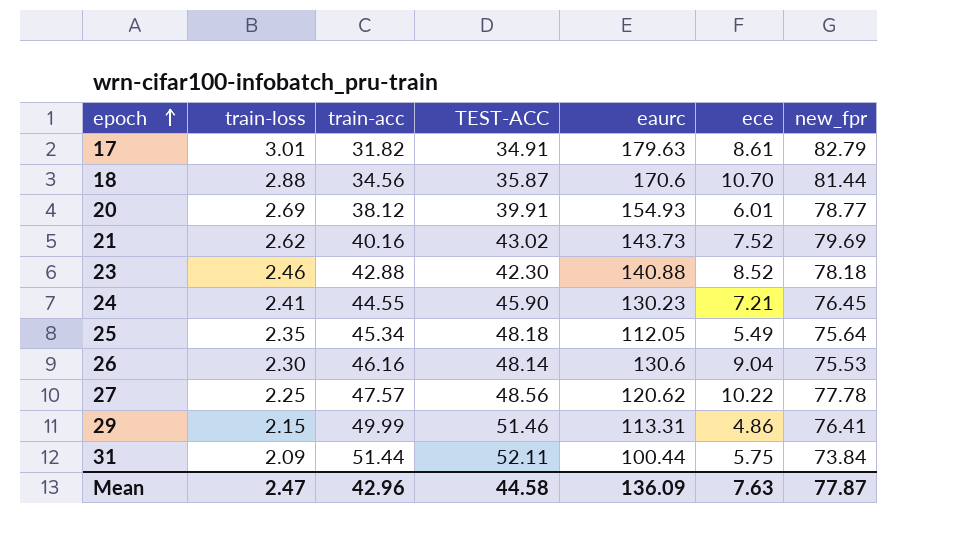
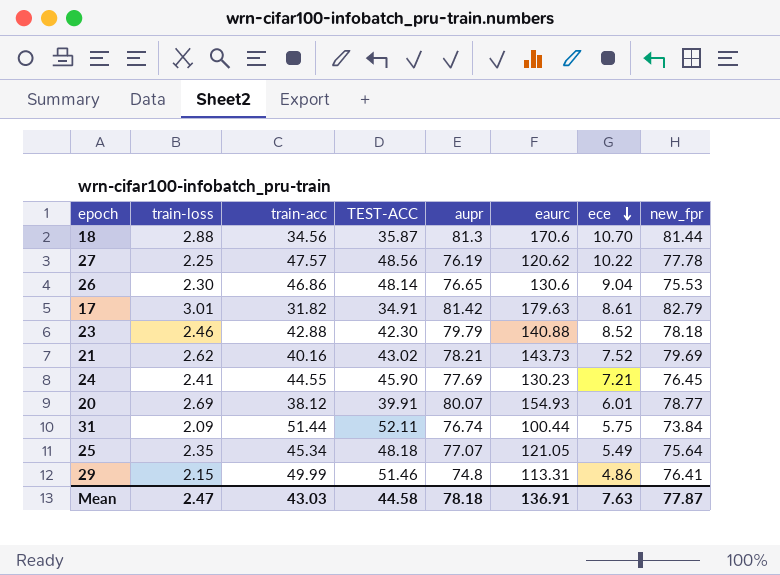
row order: epoch ascending -> ece descending
column aupr | position: none -> 5
26 | train-acc: 46.16 -> 46.86
25 | eaurc: 112.05 -> 121.05
Mean | train-acc: 42.96 -> 43.03
Mean | eaurc: 136.09 -> 136.91

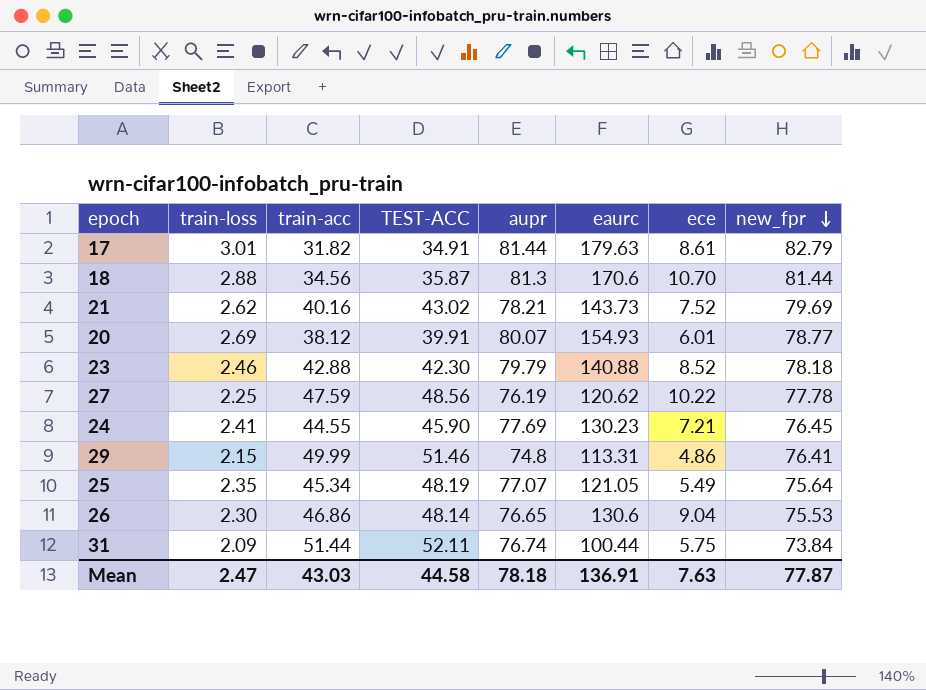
row order: ece descending -> new_fpr descending
17 | aupr: 81.42 -> 81.44
27 | train-acc: 47.57 -> 47.59
25 | TEST-ACC: 48.18 -> 48.19

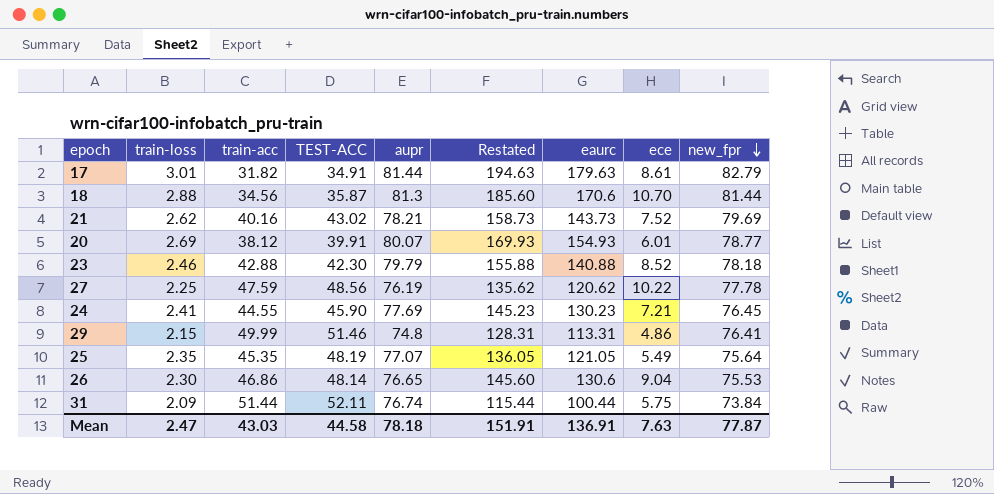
column Restated | formula: none -> [eaurc] + 15
25 | train-acc: 45.34 -> 45.35

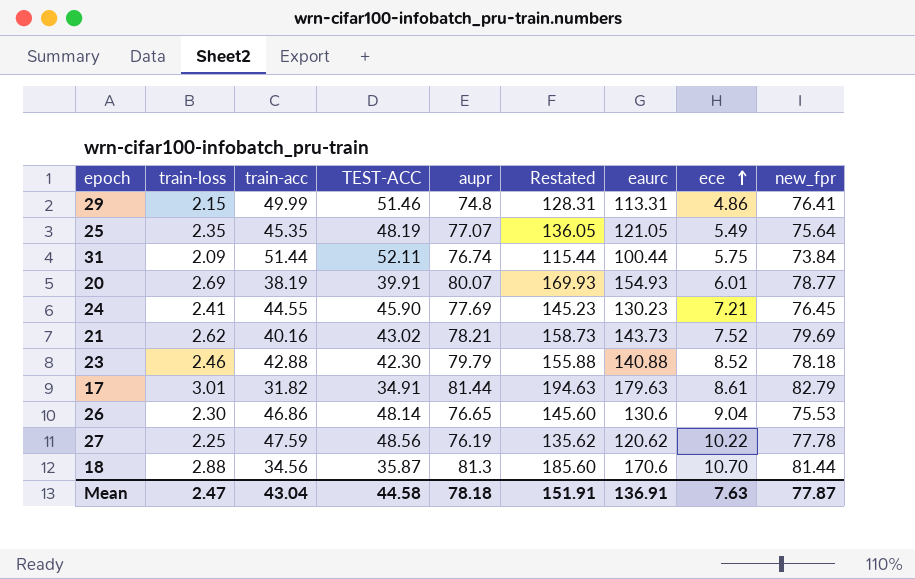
row order: new_fpr descending -> ece ascending
20 | train-acc: 38.12 -> 38.19
Mean | train-acc: 43.03 -> 43.04

